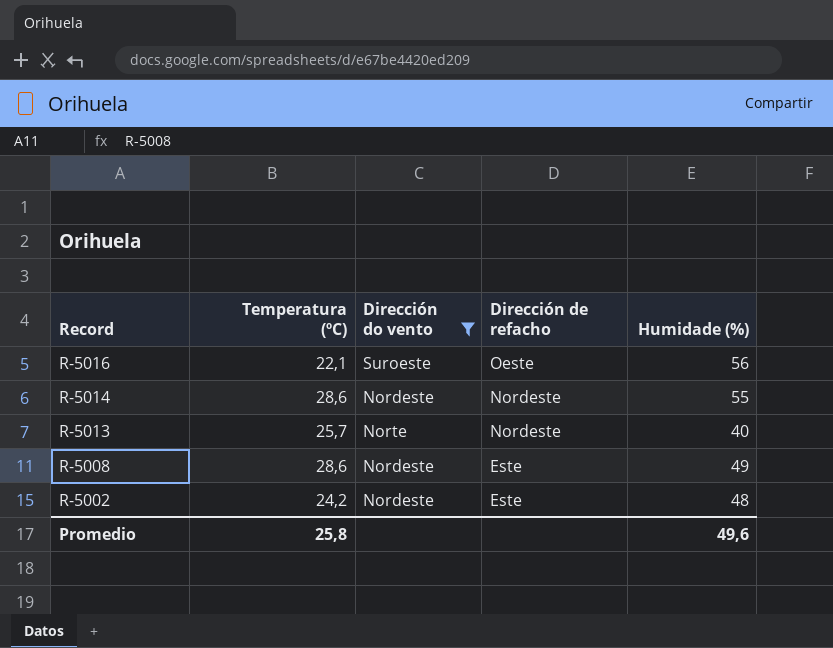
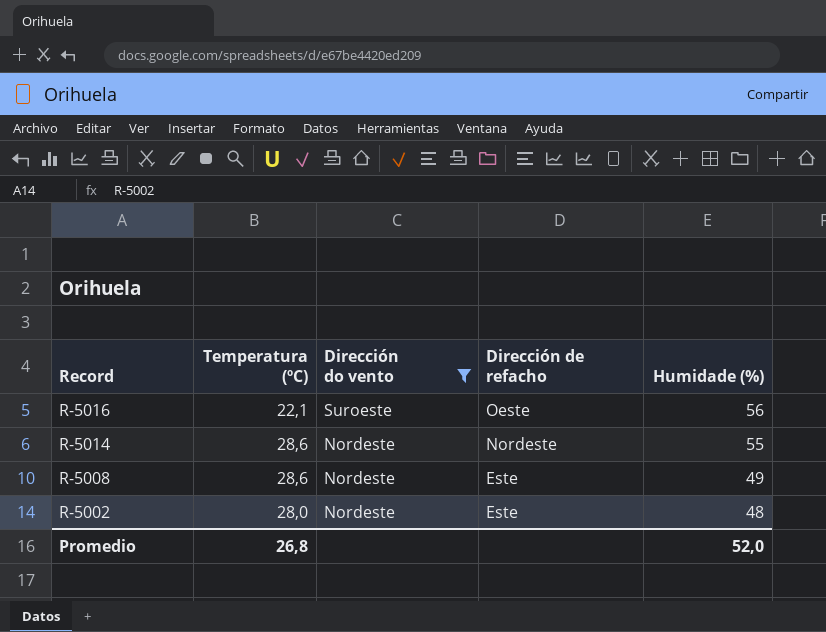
row R-5013: 25,7 | Norte | Nordeste | 40 -> none
R-5002 | Temperatura (ºC): 24,2 -> 28,0
Promedio | Temperatura (ºC): 25,8 -> 26,8
Promedio | Humidade (%): 49,6 -> 52,0

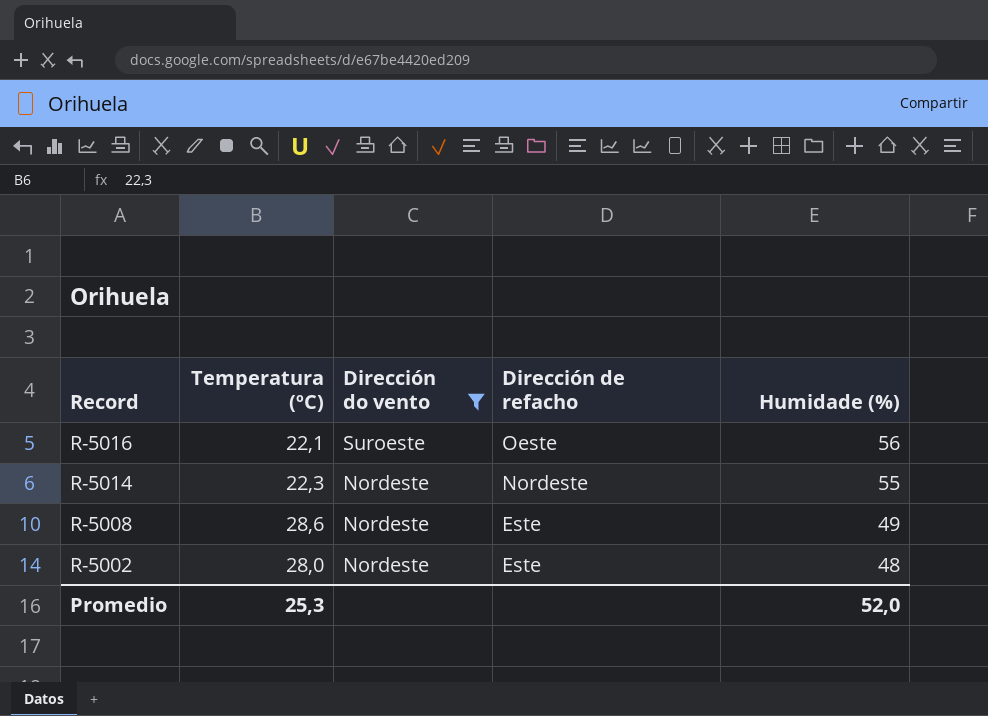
R-5014 | Temperatura (ºC): 28,6 -> 22,3
Promedio | Temperatura (ºC): 26,8 -> 25,3

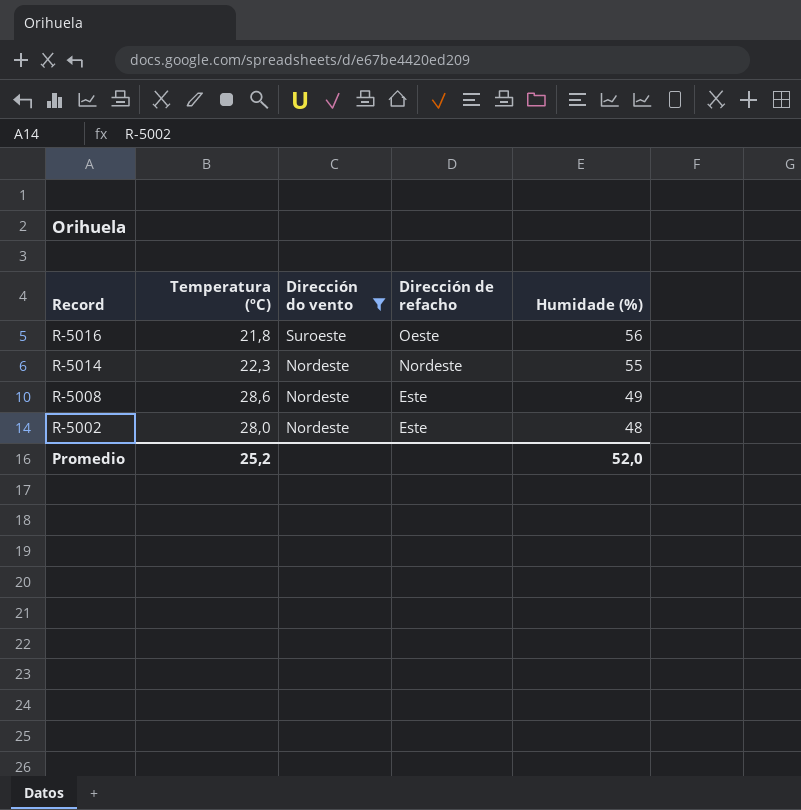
R-5016 | Temperatura (ºC): 22,1 -> 21,8
Promedio | Temperatura (ºC): 25,3 -> 25,2

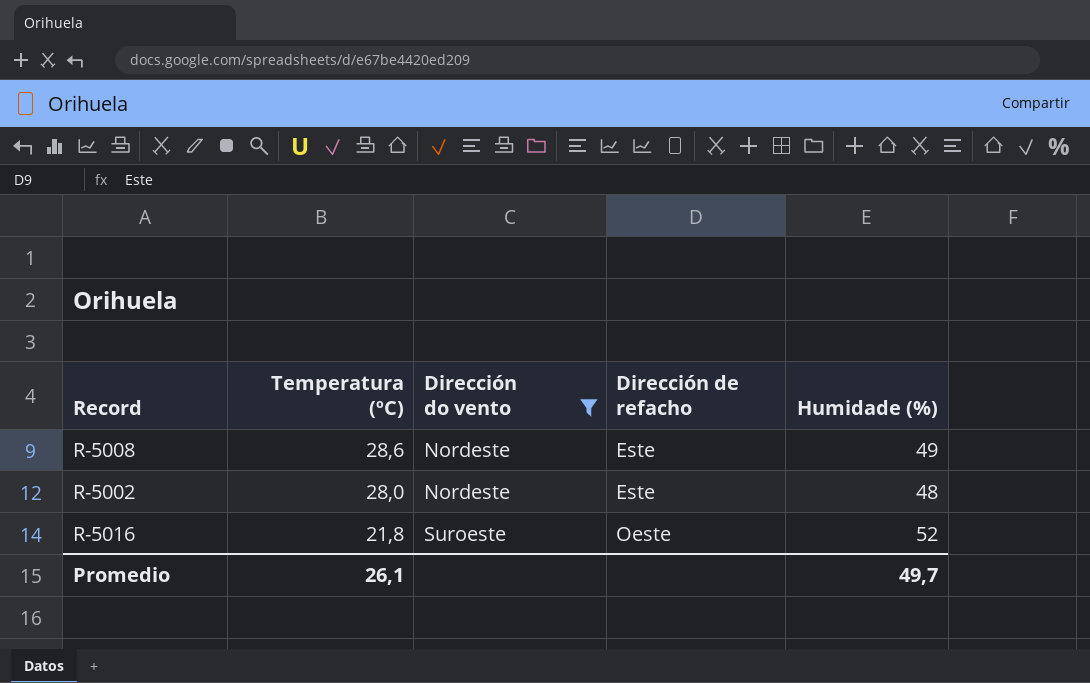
row order: Record descending -> Temperatura (ºC) descending
row R-5014: 22,3 | Nordeste | Nordeste | 55 -> none
R-5016 | Humidade (%): 56 -> 52
Promedio | Temperatura (ºC): 25,2 -> 26,1
Promedio | Humidade (%): 52,0 -> 49,7

